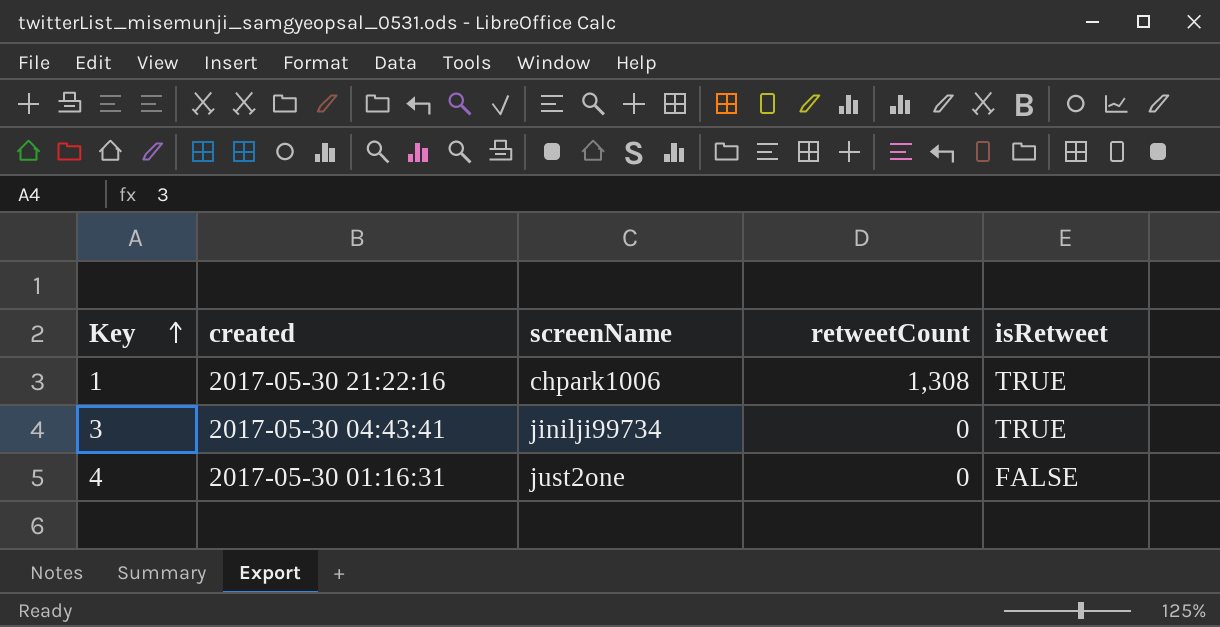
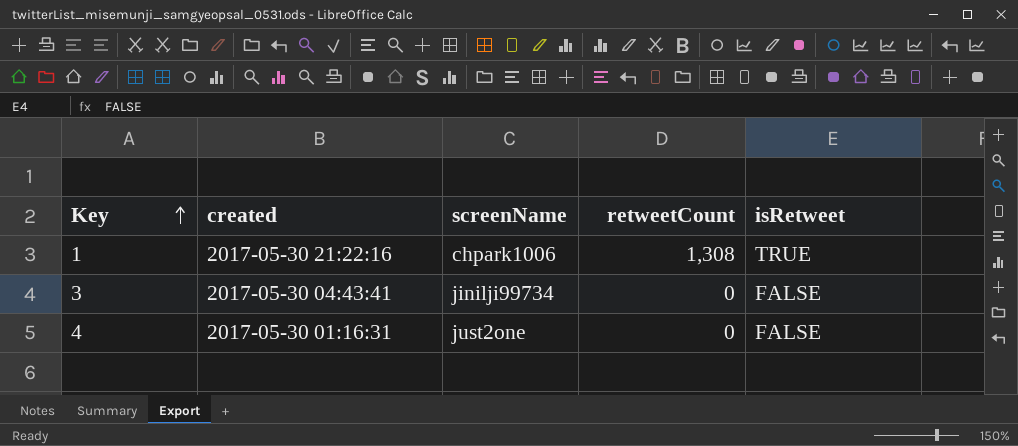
3 | isRetweet: TRUE -> FALSE

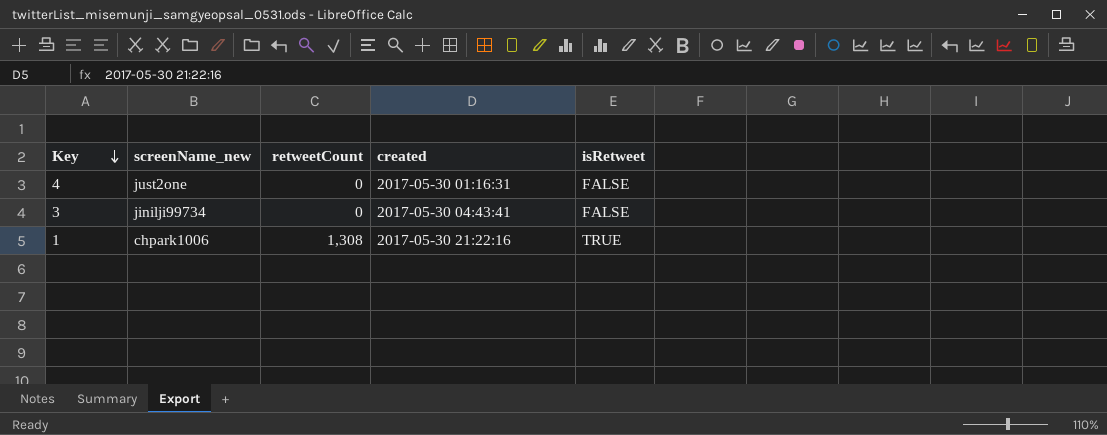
row order: Key ascending -> Key descending
column name: screenName -> screenName_new
column created | position: 2 -> 4

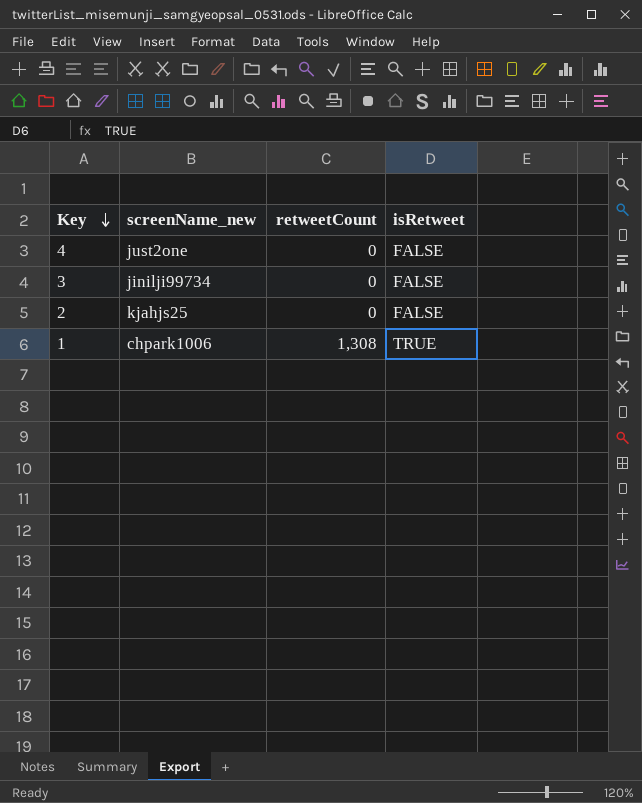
column created | position: 4 -> none
row 2: none -> kjahjs25 | 0 | FALSE

